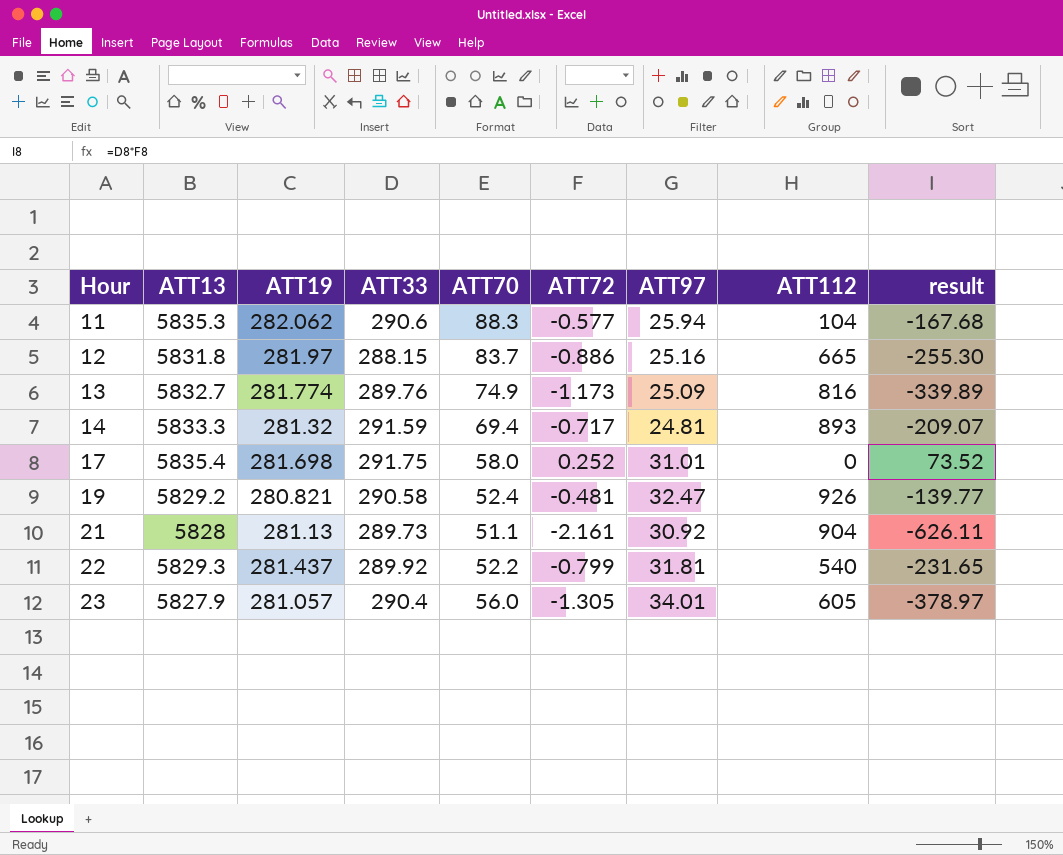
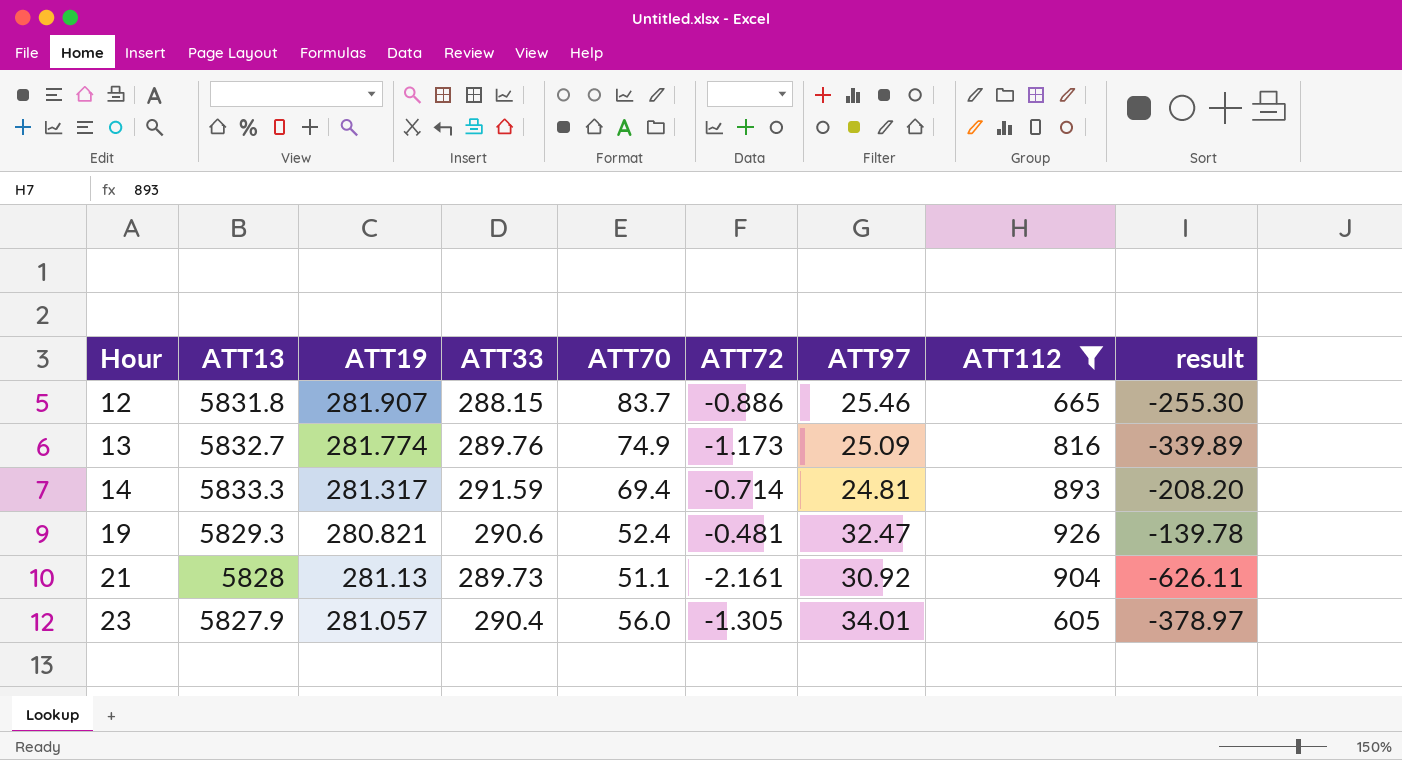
filter: none -> ATT112 >= 605
12 | ATT19: 281.97 -> 281.907
12 | ATT97: 25.16 -> 25.46
14 | ATT19: 281.32 -> 281.317
14 | ATT72: -0.717 -> -0.714
14 | result: -209.07 -> -208.20
19 | ATT13: 5829.2 -> 5829.3
19 | ATT33: 290.58 -> 290.6
19 | result: -139.77 -> -139.78

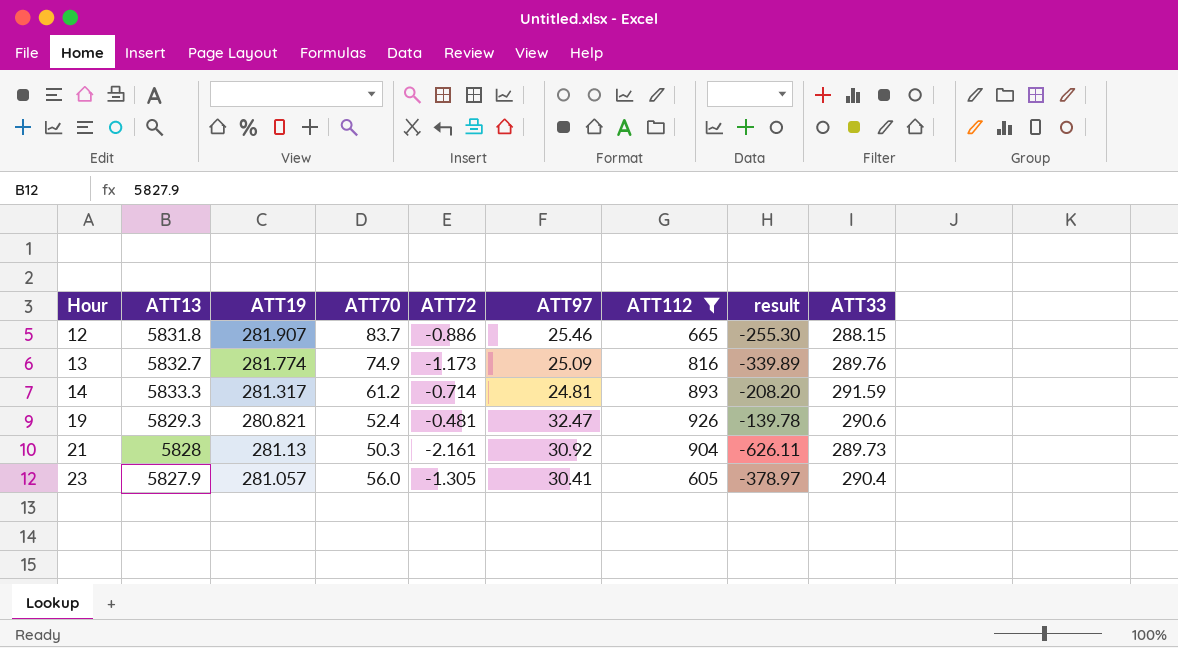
column ATT33 | position: 4 -> 9
14 | ATT70: 69.4 -> 61.2
21 | ATT70: 51.1 -> 50.3
23 | ATT97: 34.01 -> 30.41

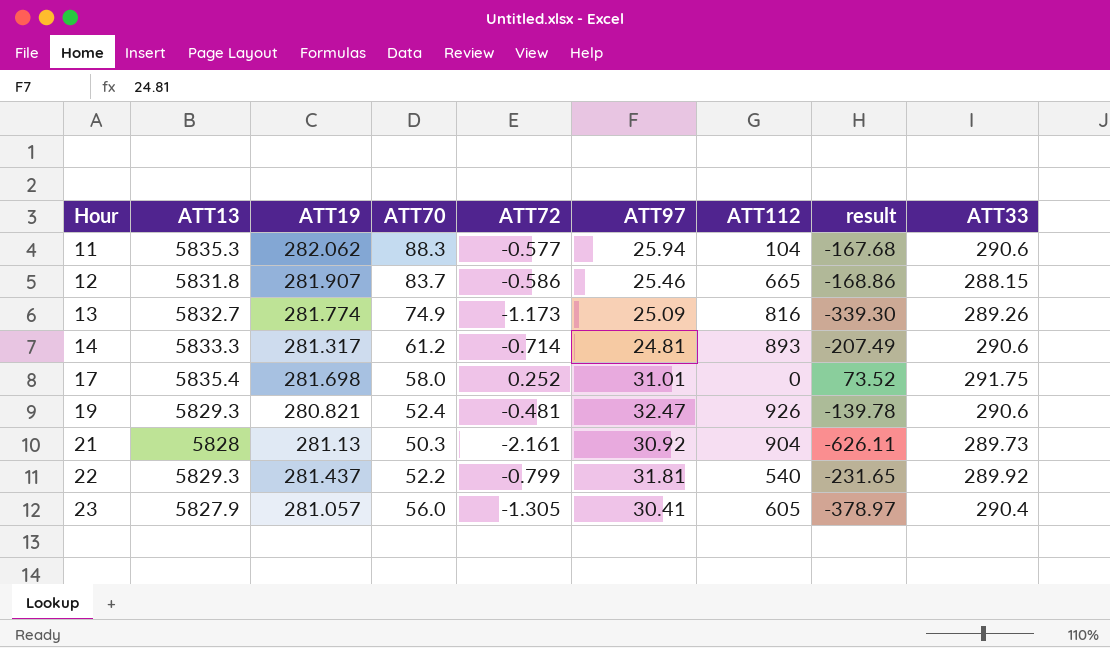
filter: ATT112 >= 605 -> none
12 | ATT72: -0.886 -> -0.586
12 | result: -255.30 -> -168.86
13 | result: -339.89 -> -339.30
13 | ATT33: 289.76 -> 289.26
14 | result: -208.20 -> -207.49
14 | ATT33: 291.59 -> 290.6

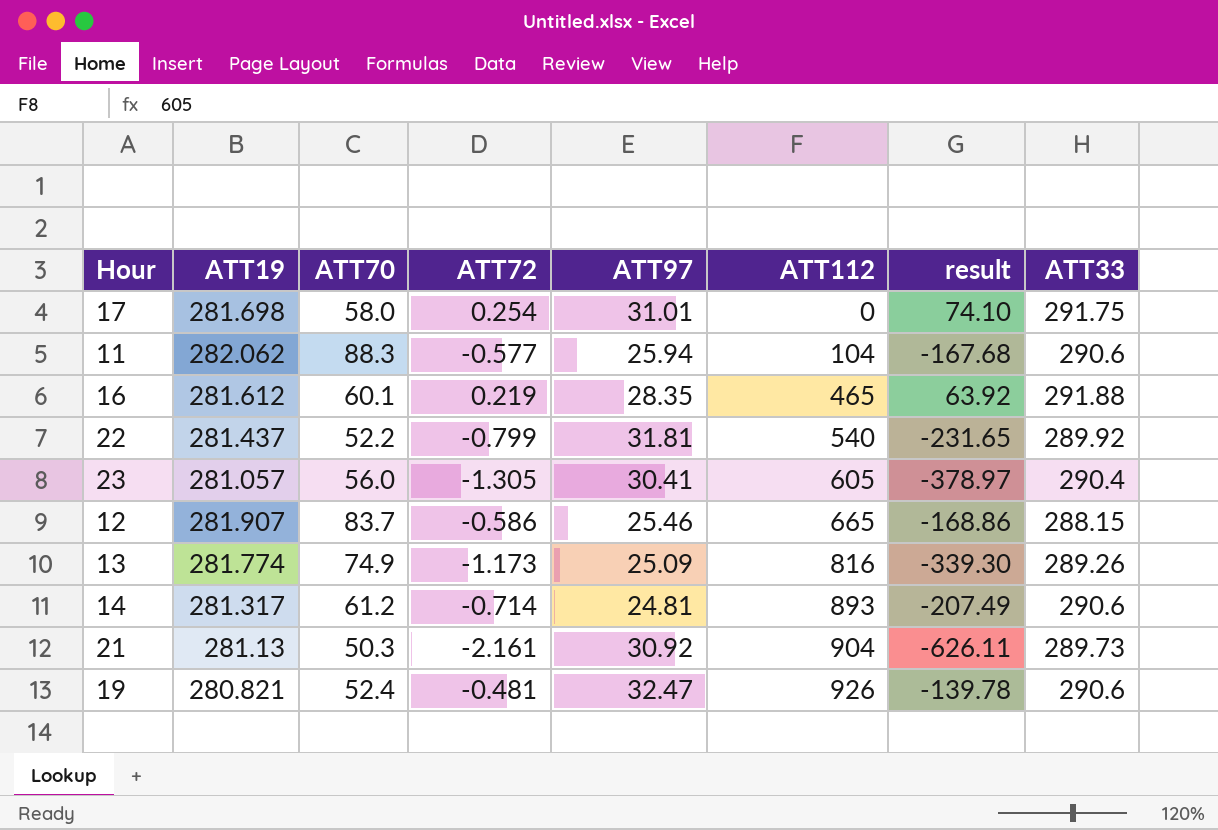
row order: Hour ascending -> ATT112 ascending
column ATT13 | position: 2 -> none
17 | ATT72: 0.252 -> 0.254
17 | result: 73.52 -> 74.10
row 16: none -> 281.612 | 60.1 | 0.219 | 28.35 | 465 | 63.92 | 291.88

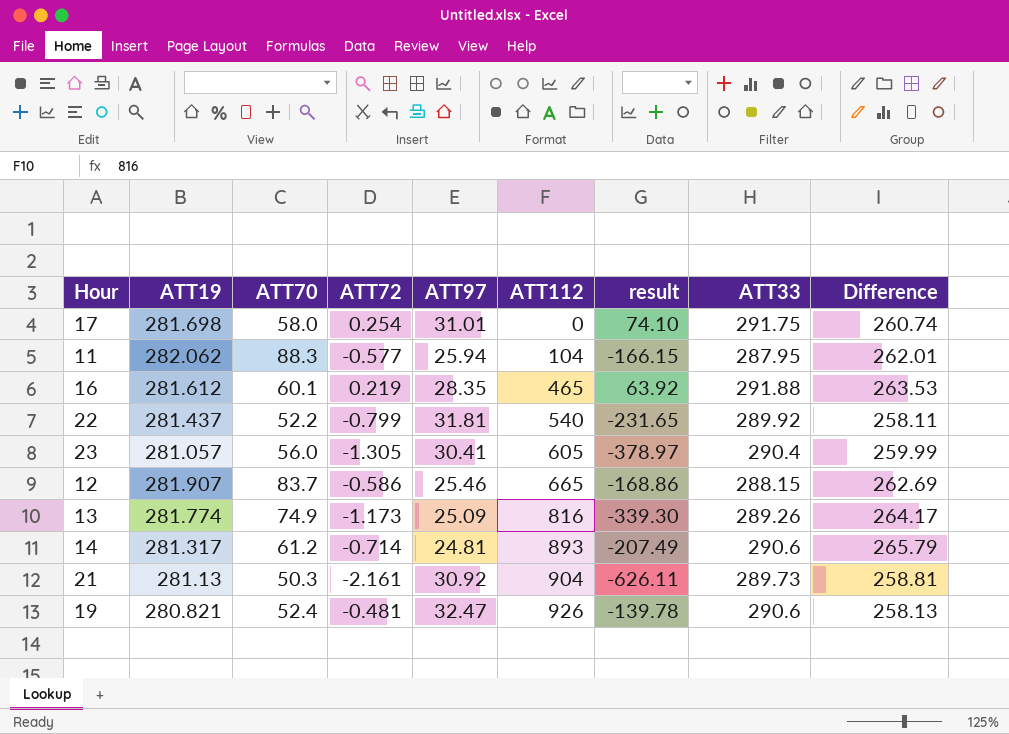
column Difference | formula: none -> [ATT33] - [ATT97]
11 | result: -167.68 -> -166.15
11 | ATT33: 290.6 -> 287.95

